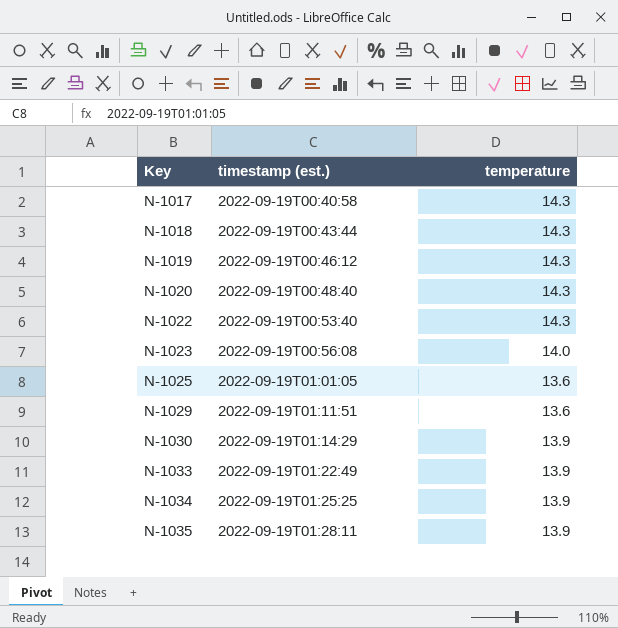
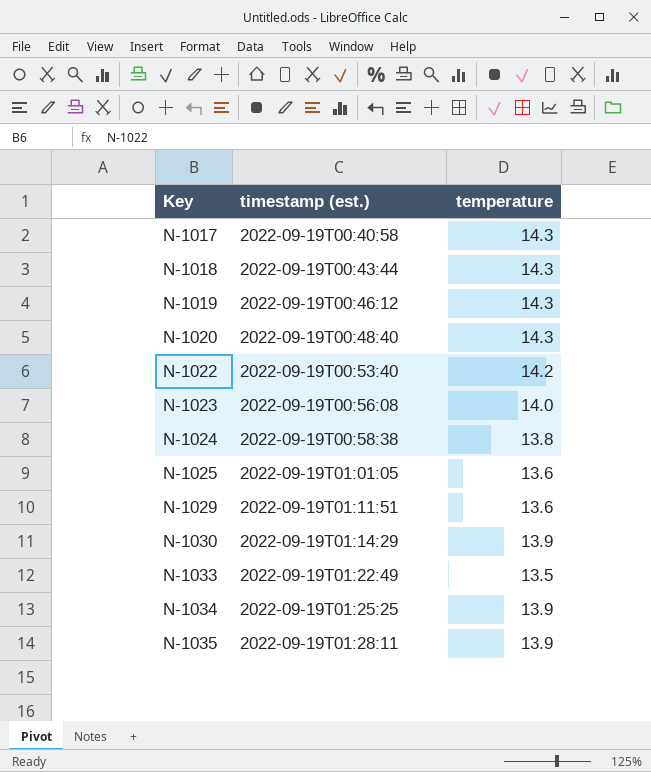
N-1022 | temperature: 14.3 -> 14.2
row N-1024: none -> 2022-09-19T00:58:38 | 13.8
N-1033 | temperature: 13.9 -> 13.5

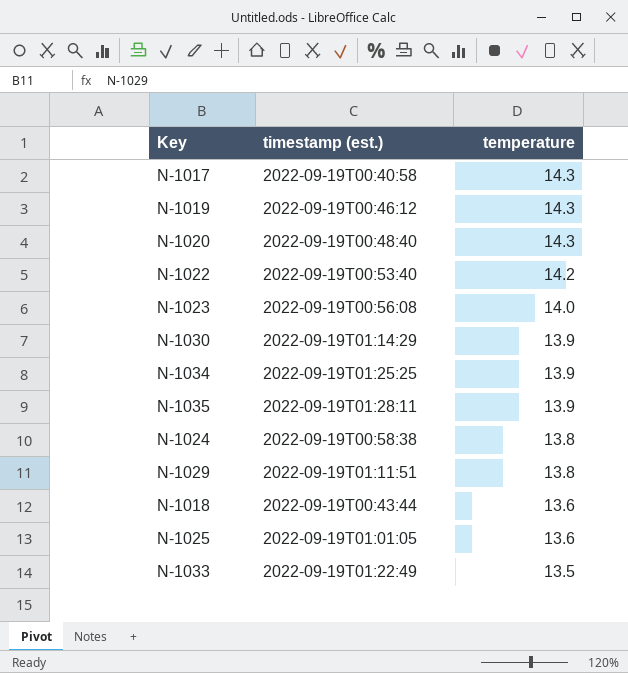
row order: Key ascending -> temperature descending
N-1029 | temperature: 13.6 -> 13.8
N-1018 | temperature: 14.3 -> 13.6

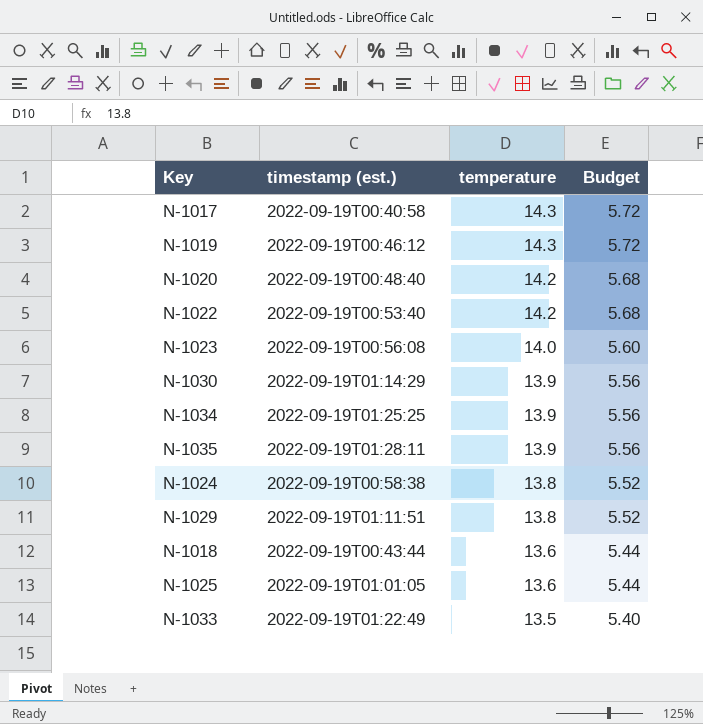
column Budget | formula: none -> [temperature] * 0.4
N-1020 | temperature: 14.3 -> 14.2

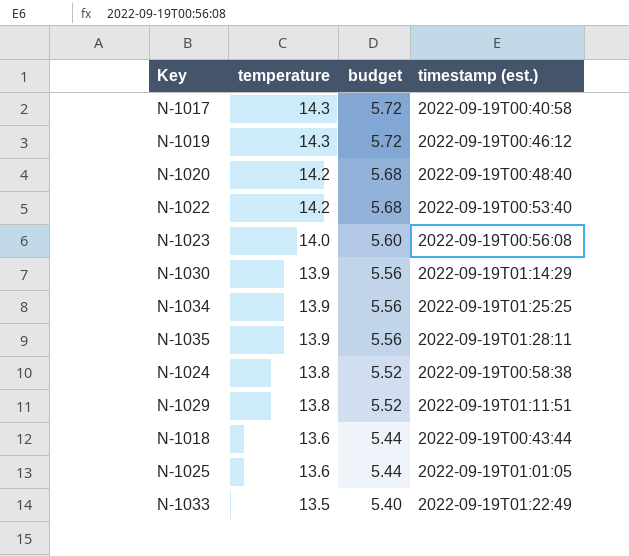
column name: Budget -> budget
column timestamp (est.) | position: 2 -> 4

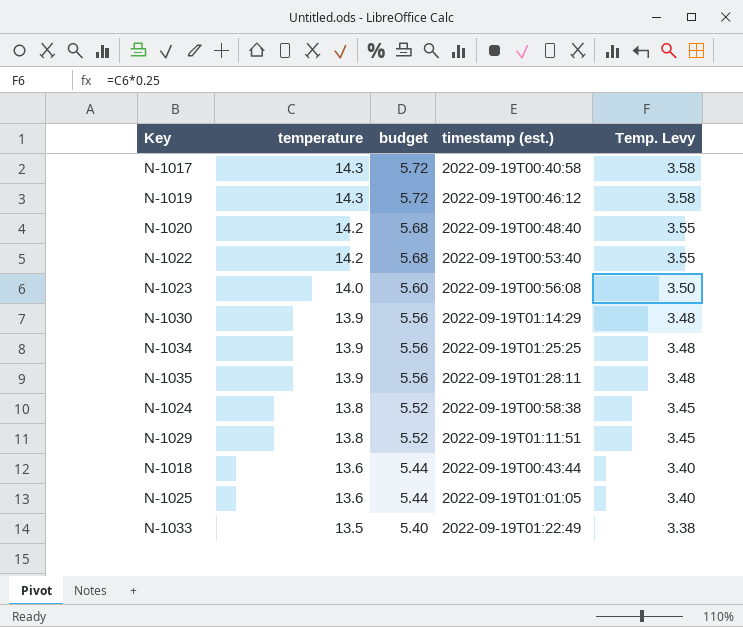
column Temp. Levy | formula: none -> [temperature] * 0.25

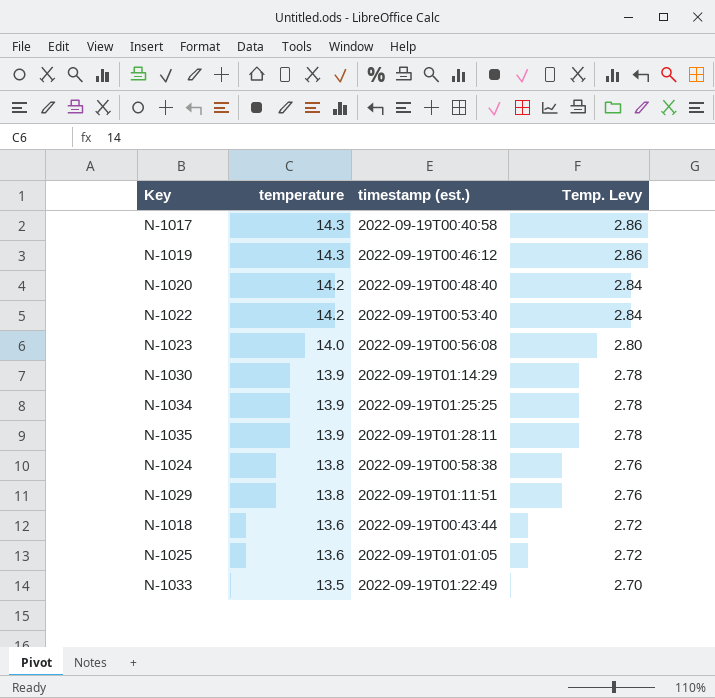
column budget | formula: [temperature] * 0.4 -> none
column Temp. Levy | formula: [temperature] * 0.25 -> [temperature] * 0.2

